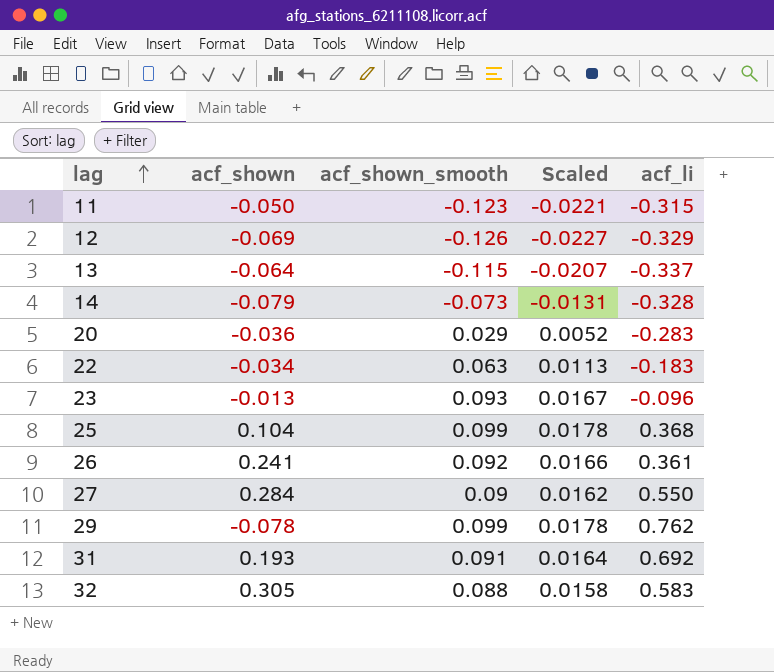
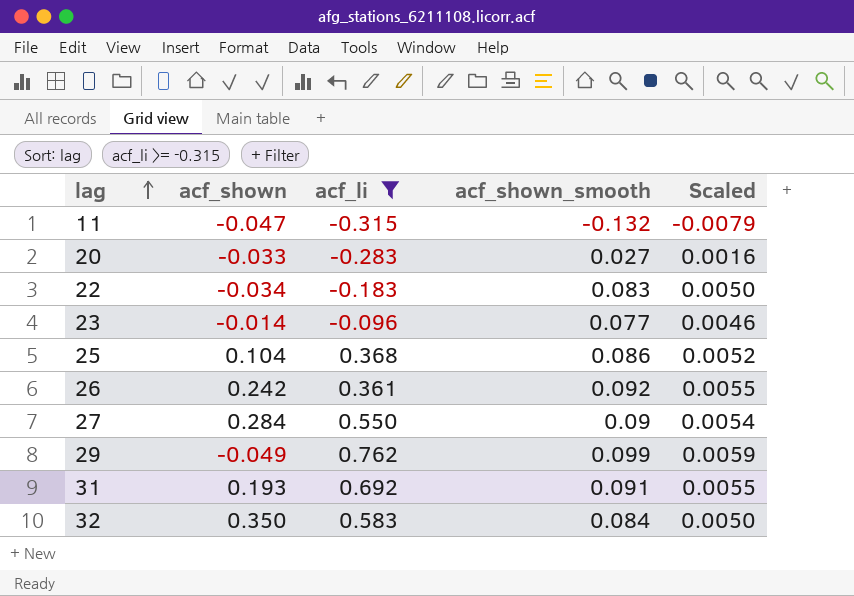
filter: none -> acf_li >= -0.315
column acf_li | position: 5 -> 3
column Scaled | formula: [acf_shown_smooth] * 0.18 -> [acf_shown_smooth] * 0.06
11 | acf_shown: -0.050 -> -0.047
11 | acf_shown_smooth: -0.123 -> -0.132
20 | acf_shown: -0.036 -> -0.033
20 | acf_shown_smooth: 0.029 -> 0.027
22 | acf_shown_smooth: 0.063 -> 0.083
23 | acf_shown: -0.013 -> -0.014
23 | acf_shown_smooth: 0.093 -> 0.077
25 | acf_shown_smooth: 0.099 -> 0.086
26 | acf_shown: 0.241 -> 0.242
29 | acf_shown: -0.078 -> -0.049
32 | acf_shown: 0.305 -> 0.350
32 | acf_shown_smooth: 0.088 -> 0.084

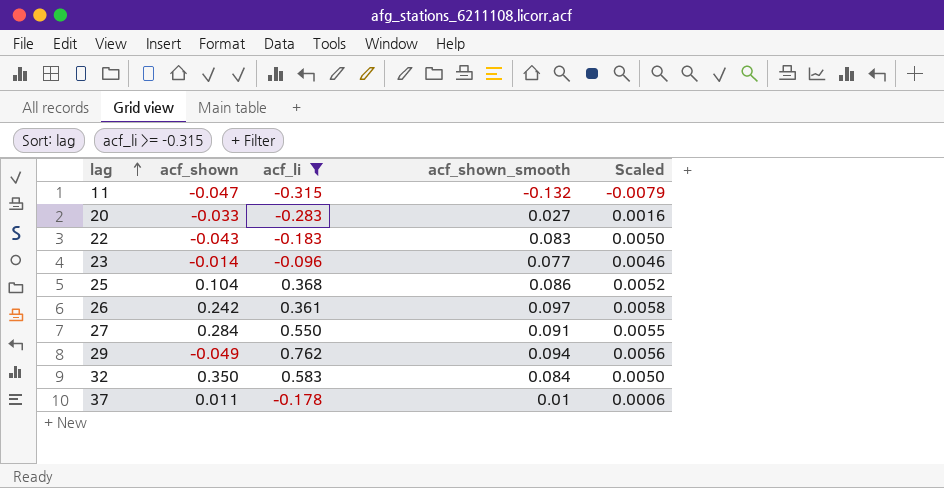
row 31: 0.193 | 0.692 | 0.091 | 0.0055 -> none
22 | acf_shown: -0.034 -> -0.043
26 | acf_shown_smooth: 0.092 -> 0.097
26 | Scaled: 0.0055 -> 0.0058
27 | acf_shown_smooth: 0.09 -> 0.091
27 | Scaled: 0.0054 -> 0.0055
29 | acf_shown_smooth: 0.099 -> 0.094
29 | Scaled: 0.0059 -> 0.0056
row 37: none -> 0.011 | -0.178 | 0.01 | 0.0006

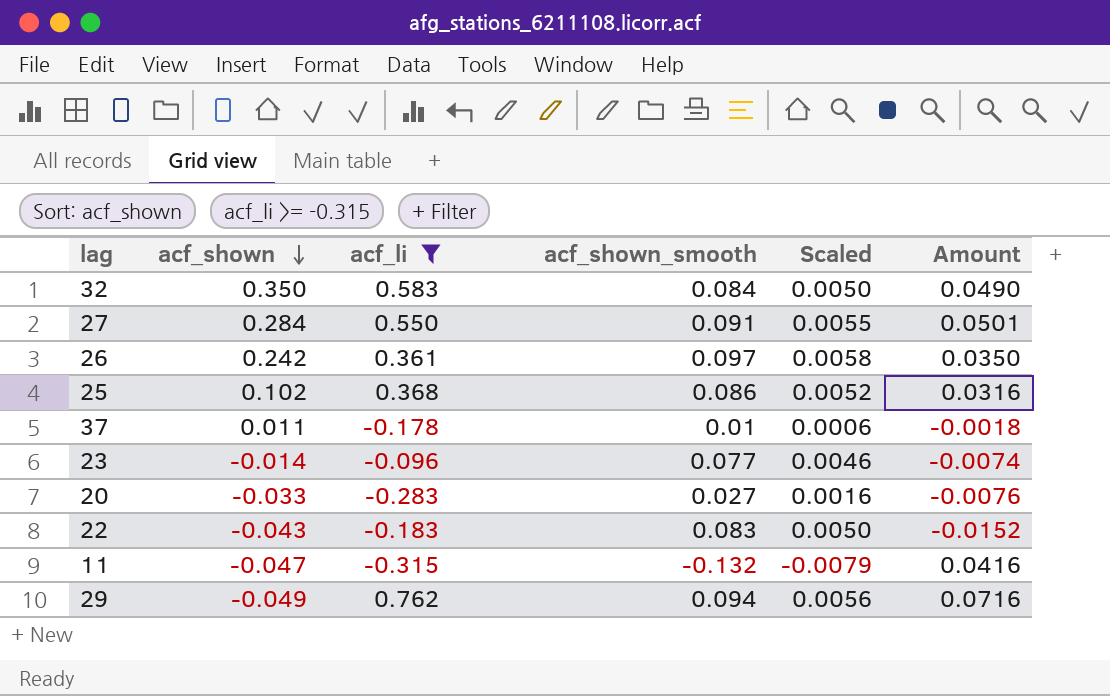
row order: lag ascending -> acf_shown descending
column Amount | formula: none -> [acf_li] * [acf_shown_smooth]
25 | acf_shown: 0.104 -> 0.102

